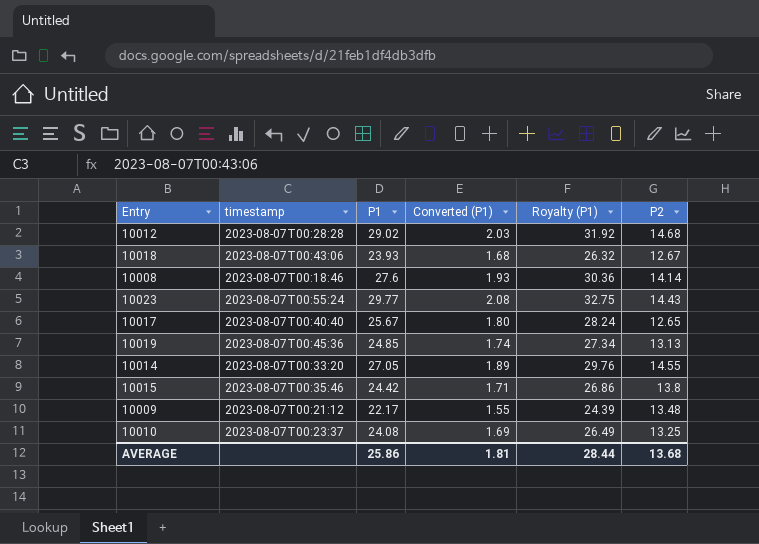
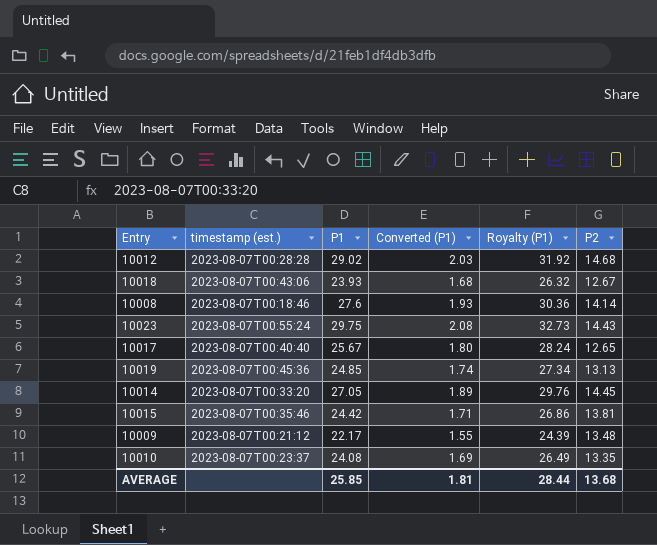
column name: timestamp -> timestamp (est.)
10023 | P1: 29.77 -> 29.75
10023 | Royalty (P1): 32.75 -> 32.73
10014 | P2: 14.55 -> 14.45
10015 | P2: 13.8 -> 13.81
10010 | P2: 13.25 -> 13.35
AVERAGE | P1: 25.86 -> 25.85

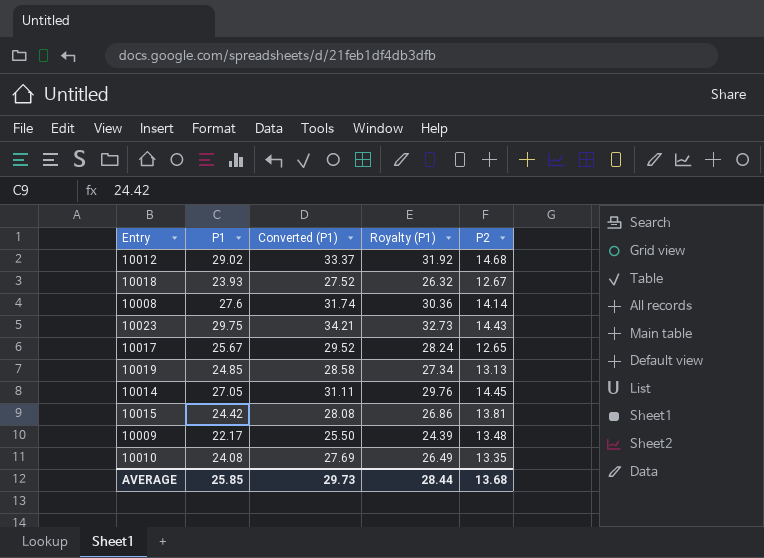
column timestamp (est.) | position: 2 -> none
column Converted (P1) | formula: [P1] * 0.07 -> [P1] * 1.15
AVERAGE | Converted (P1): 1.81 -> 29.73

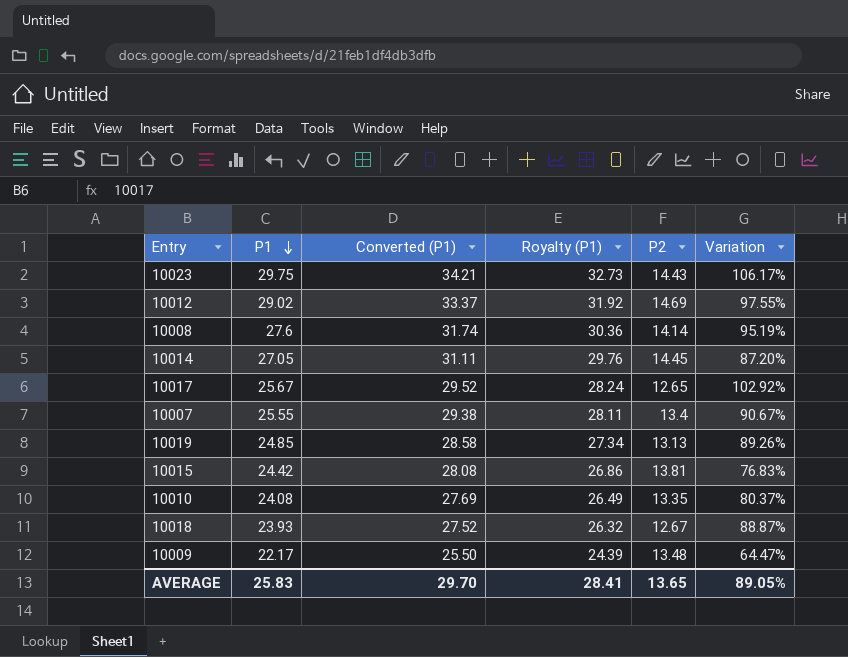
row order: none -> P1 descending
column Variation | formula: none -> ([P1] - [P2]) / [P2]
10012 | P2: 14.68 -> 14.69
row 10007: none -> 25.55 | 29.38 | 28.11 | 13.4 | 90.67%
AVERAGE | P1: 25.85 -> 25.83
AVERAGE | Converted (P1): 29.73 -> 29.70
AVERAGE | Royalty (P1): 28.44 -> 28.41
AVERAGE | P2: 13.68 -> 13.65

